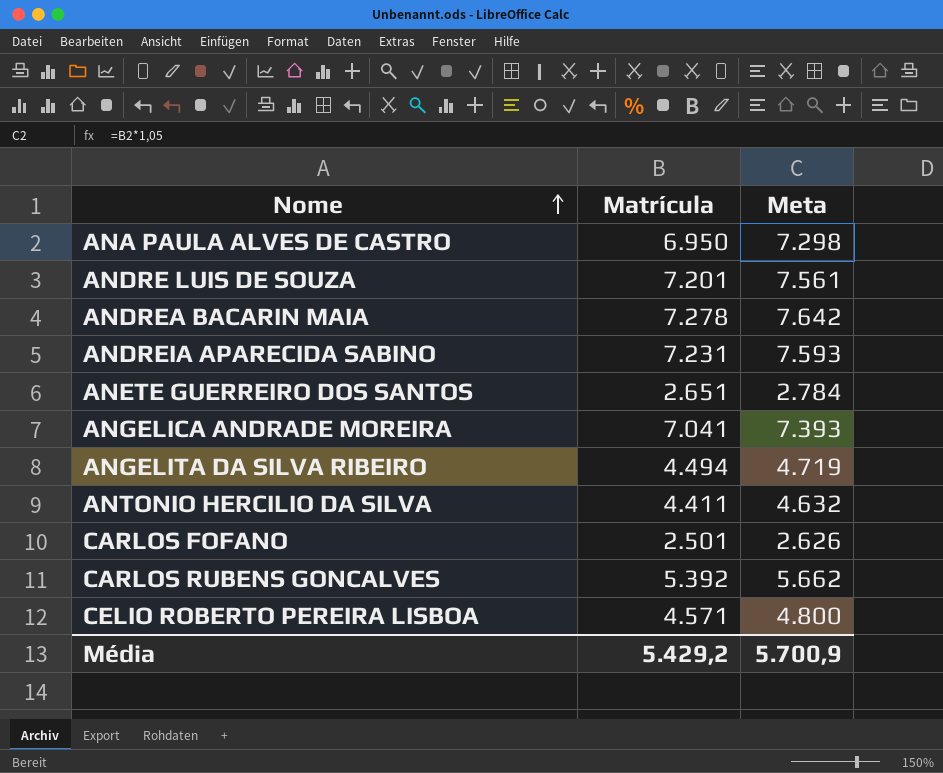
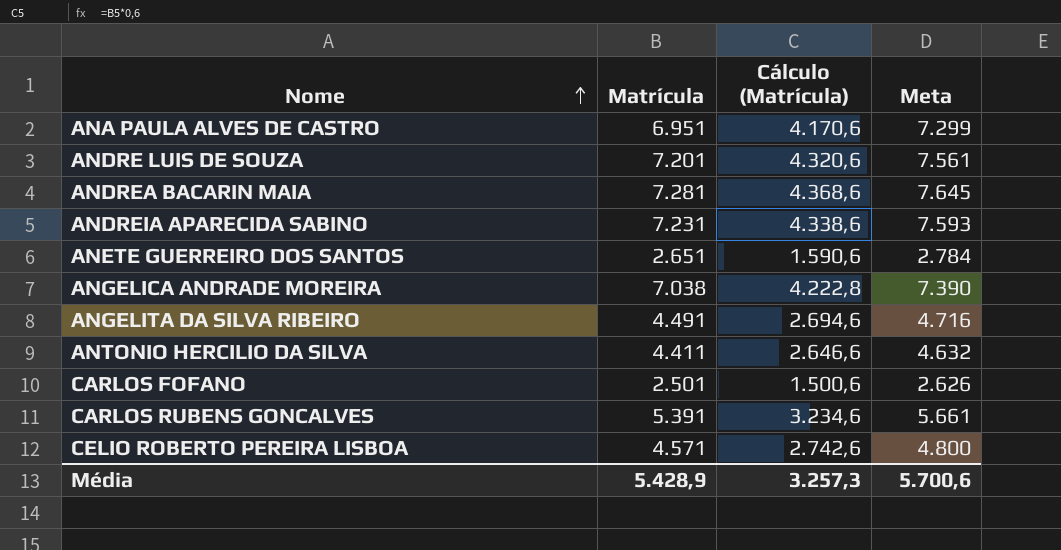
column Cálculo (Matrícula) | formula: none -> [Matrícula] * 0,6
ANA PAULA ALVES DE CASTRO | Matrícula: 6.950 -> 6.951
ANA PAULA ALVES DE CASTRO | Meta: 7.298 -> 7.299
ANDREA BACARIN MAIA | Matrícula: 7.278 -> 7.281
ANDREA BACARIN MAIA | Meta: 7.642 -> 7.645
ANGELICA ANDRADE MOREIRA | Matrícula: 7.041 -> 7.038
ANGELICA ANDRADE MOREIRA | Meta: 7.393 -> 7.390
ANGELITA DA SILVA RIBEIRO | Matrícula: 4.494 -> 4.491
ANGELITA DA SILVA RIBEIRO | Meta: 4.719 -> 4.716
CARLOS RUBENS GONCALVES | Matrícula: 5.392 -> 5.391
CARLOS RUBENS GONCALVES | Meta: 5.662 -> 5.661
Média | Matrícula: 5.429,2 -> 5.428,9
Média | Meta: 5.700,9 -> 5.700,6

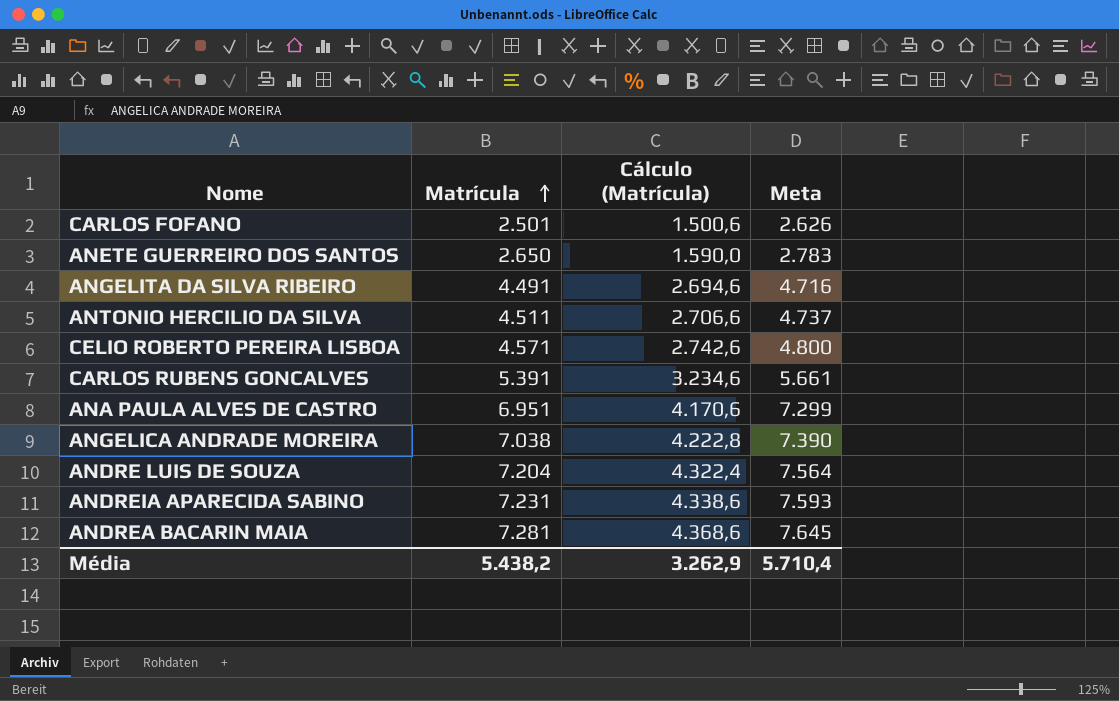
row order: Nome ascending -> Matrícula ascending
ANETE GUERREIRO DOS SANTOS | Matrícula: 2.651 -> 2.650
ANETE GUERREIRO DOS SANTOS | Cálculo (Matrícula): 1.590,6 -> 1.590,0
ANETE GUERREIRO DOS SANTOS | Meta: 2.784 -> 2.783
ANTONIO HERCILIO DA SILVA | Matrícula: 4.411 -> 4.511
ANTONIO HERCILIO DA SILVA | Cálculo (Matrícula): 2.646,6 -> 2.706,6
ANTONIO HERCILIO DA SILVA | Meta: 4.632 -> 4.737
ANDRE LUIS DE SOUZA | Matrícula: 7.201 -> 7.204
ANDRE LUIS DE SOUZA | Cálculo (Matrícula): 4.320,6 -> 4.322,4
ANDRE LUIS DE SOUZA | Meta: 7.561 -> 7.564
Média | Matrícula: 5.428,9 -> 5.438,2
Média | Cálculo (Matrícula): 3.257,3 -> 3.262,9
Média | Meta: 5.700,6 -> 5.710,4

